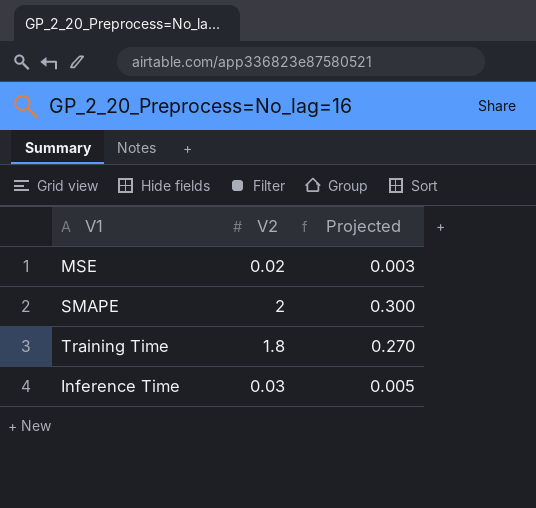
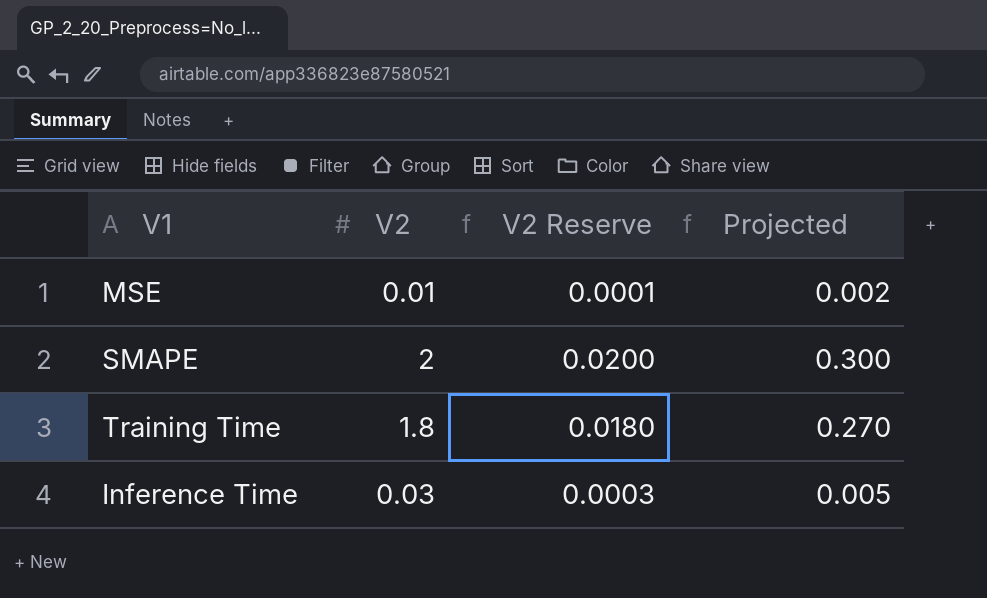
column V2 Reserve | formula: none -> [V2] * 0.01
MSE | V2: 0.02 -> 0.01
MSE | Projected: 0.003 -> 0.002

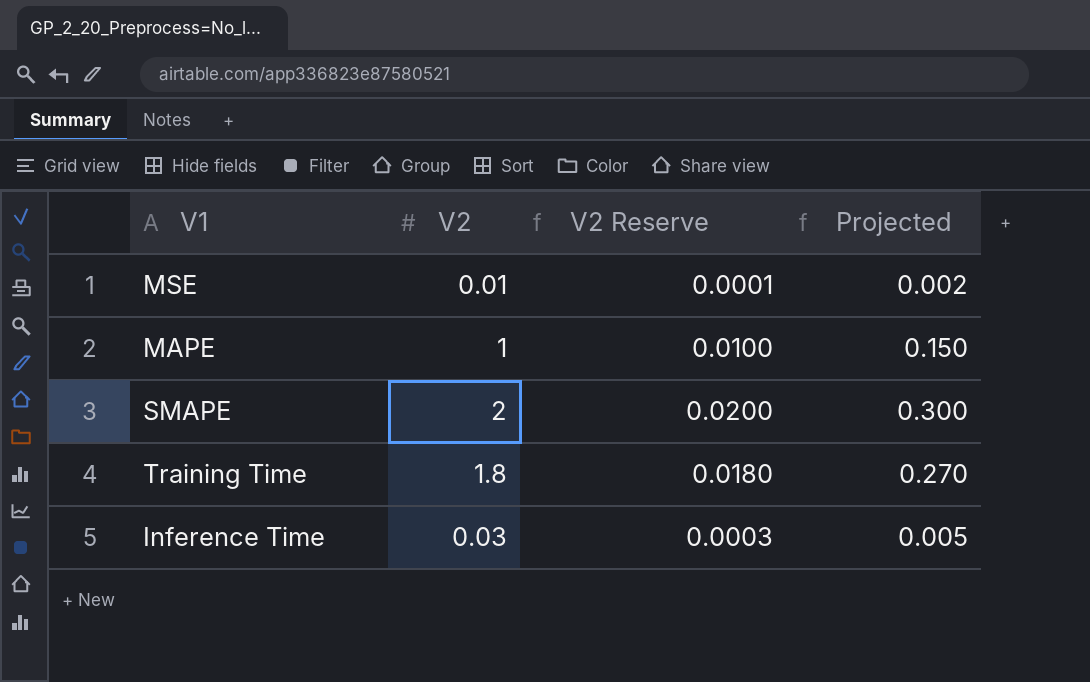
row MAPE: none -> 1 | 0.0100 | 0.150

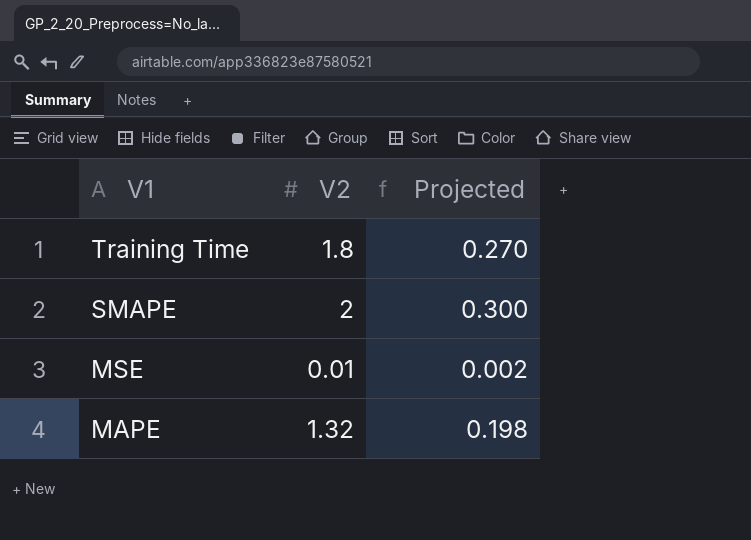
row order: none -> V1 descending
column V2 Reserve | formula: [V2] * 0.01 -> none
row Inference Time: 0.03 | 0.0003 | 0.005 -> none
MAPE | V2: 1 -> 1.32
MAPE | Projected: 0.150 -> 0.198

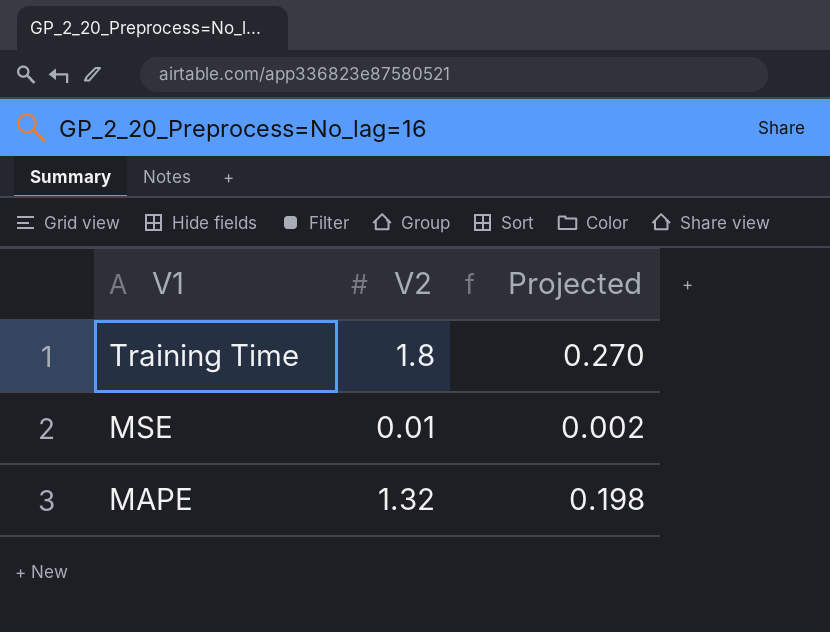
row SMAPE: 2 | 0.300 -> none

